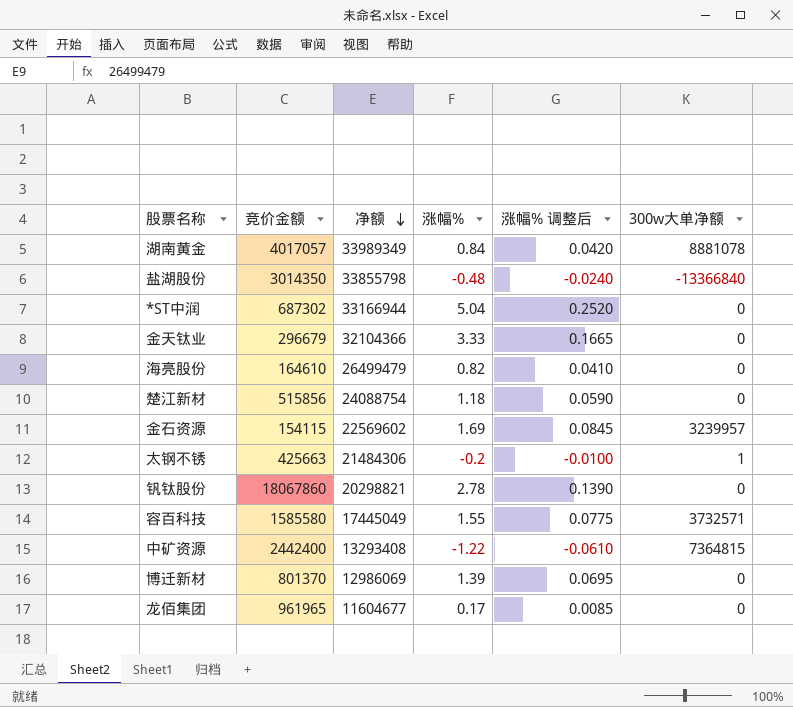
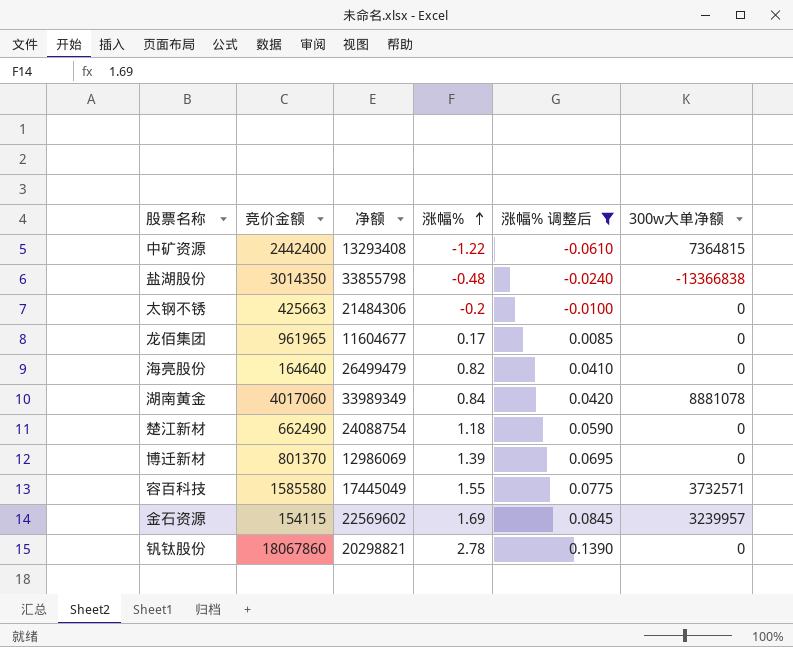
filter: none -> 涨幅% 调整后 <= 0.1390
row order: 净额 descending -> 涨幅% ascending
盐湖股份 | 300w大单净额: -13366840 -> -13366838
太钢不锈 | 300w大单净额: 1 -> 0
海亮股份 | 竞价金额: 164610 -> 164640
湖南黄金 | 竞价金额: 4017057 -> 4017060
楚江新材 | 竞价金额: 515856 -> 662490

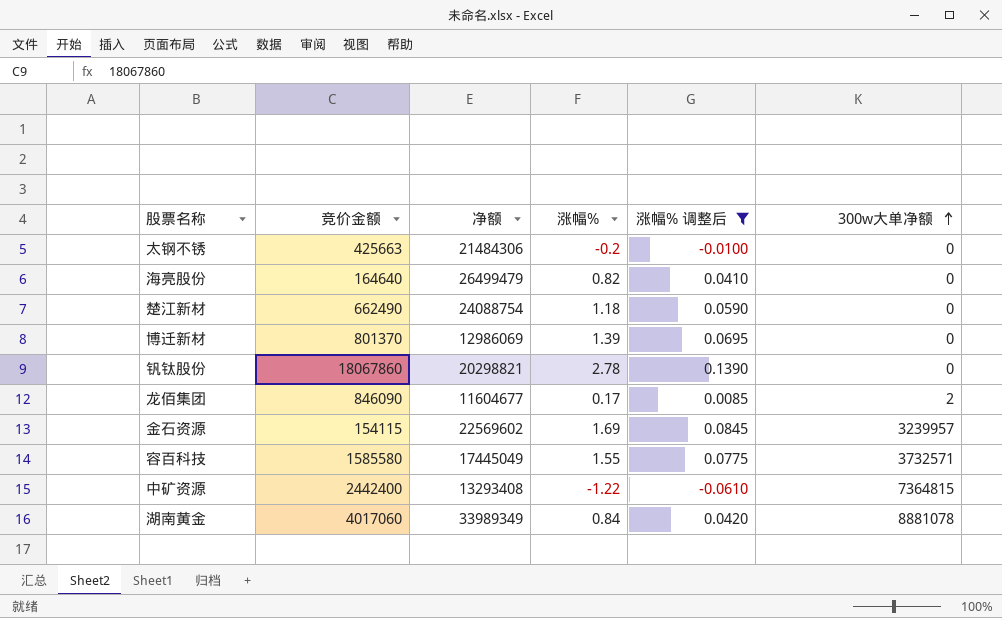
row order: 涨幅% ascending -> 300w大单净额 ascending
row 盐湖股份: 3014350 | 33855798 | -0.48 | -0.0240 | -13366838 -> none
龙佰集团 | 竞价金额: 961965 -> 846090
龙佰集团 | 300w大单净额: 0 -> 2

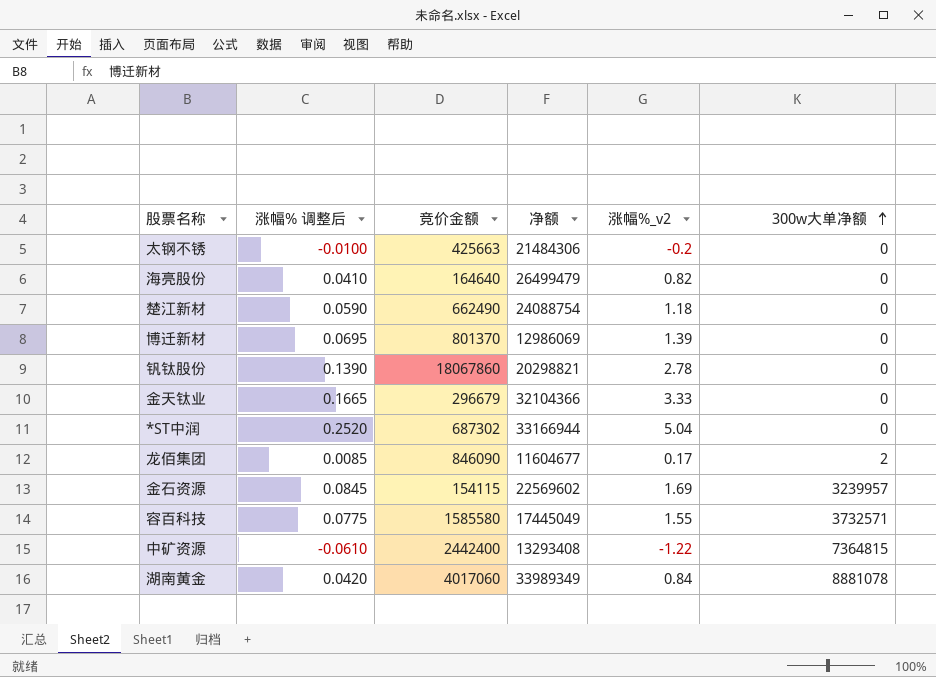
filter: 涨幅% 调整后 <= 0.1390 -> none
column 涨幅% 调整后 | position: 5 -> 2
column name: 涨幅% -> 涨幅%_v2

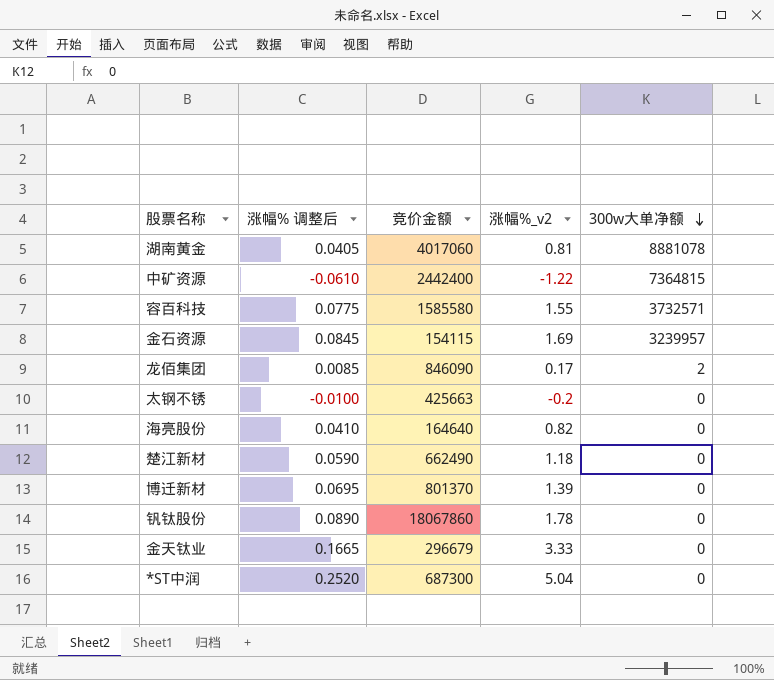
row order: 300w大单净额 ascending -> 300w大单净额 descending
column 净额 | position: 4 -> none
湖南黄金 | 涨幅% 调整后: 0.0420 -> 0.0405
湖南黄金 | 涨幅%_v2: 0.84 -> 0.81
钒钛股份 | 涨幅% 调整后: 0.1390 -> 0.0890
钒钛股份 | 涨幅%_v2: 2.78 -> 1.78
*ST中润 | 竞价金额: 687302 -> 687300

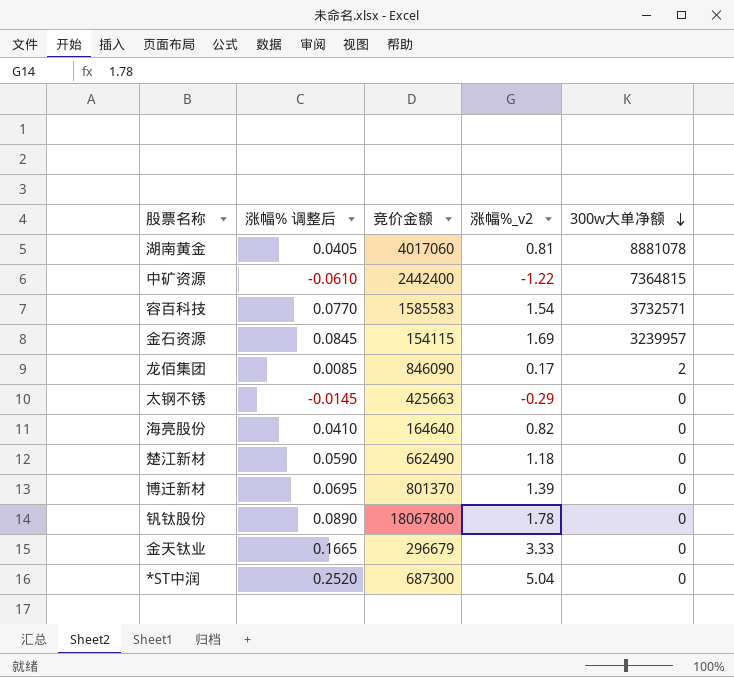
容百科技 | 涨幅% 调整后: 0.0775 -> 0.0770
容百科技 | 竞价金额: 1585580 -> 1585583
容百科技 | 涨幅%_v2: 1.55 -> 1.54
太钢不锈 | 涨幅% 调整后: -0.0100 -> -0.0145
太钢不锈 | 涨幅%_v2: -0.2 -> -0.29
钒钛股份 | 竞价金额: 18067860 -> 18067800

